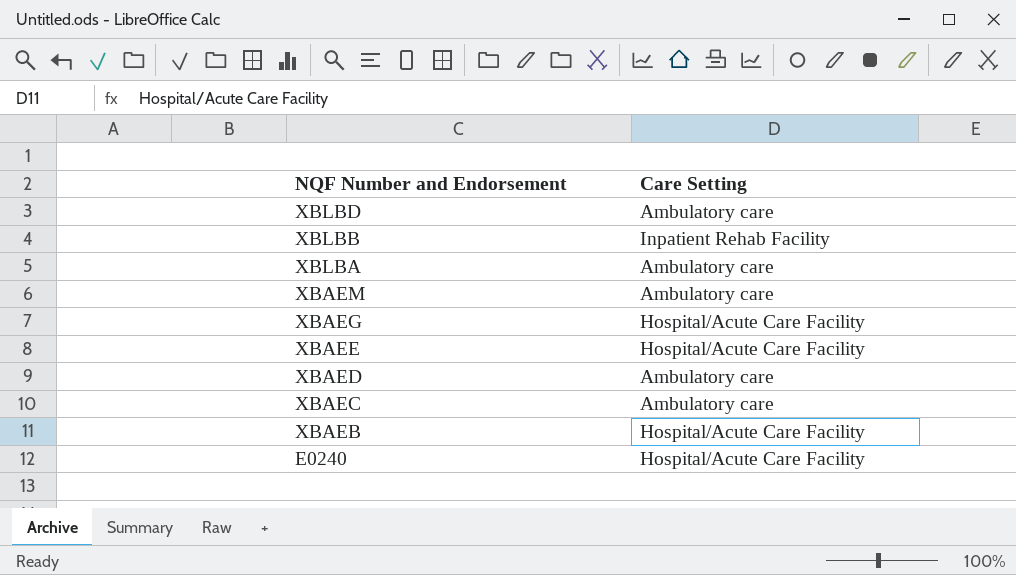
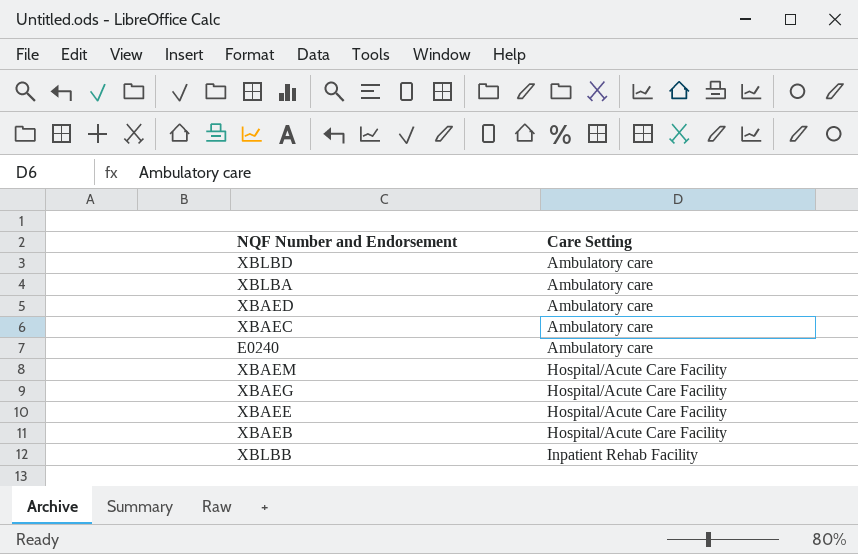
row order: NQF Number and Endorsement descending -> Care Setting ascending
E0240 | Care Setting: Hospital/Acute Care Facility -> Ambulatory care
XBAEM | Care Setting: Ambulatory care -> Hospital/Acute Care Facility

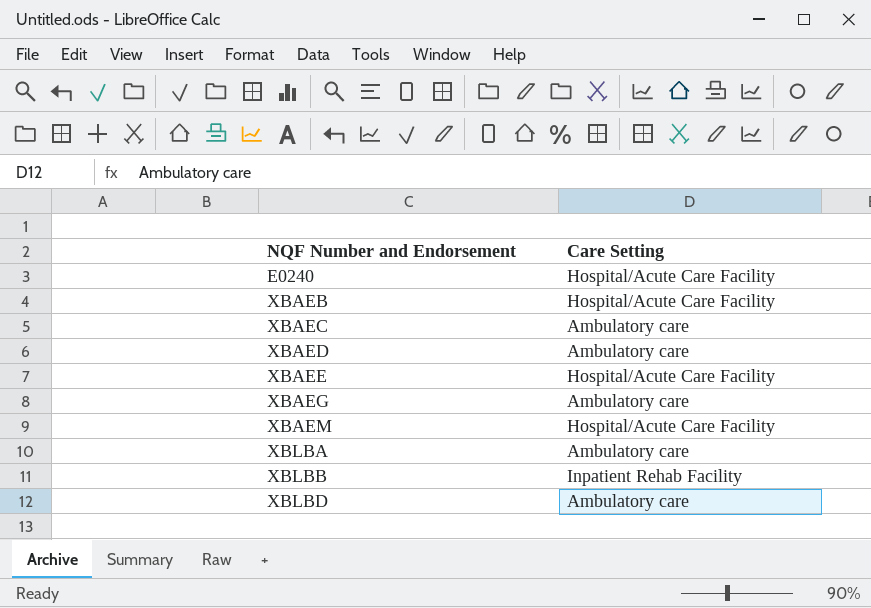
row order: Care Setting ascending -> NQF Number and Endorsement ascending
E0240 | Care Setting: Ambulatory care -> Hospital/Acute Care Facility
XBAEG | Care Setting: Hospital/Acute Care Facility -> Ambulatory care

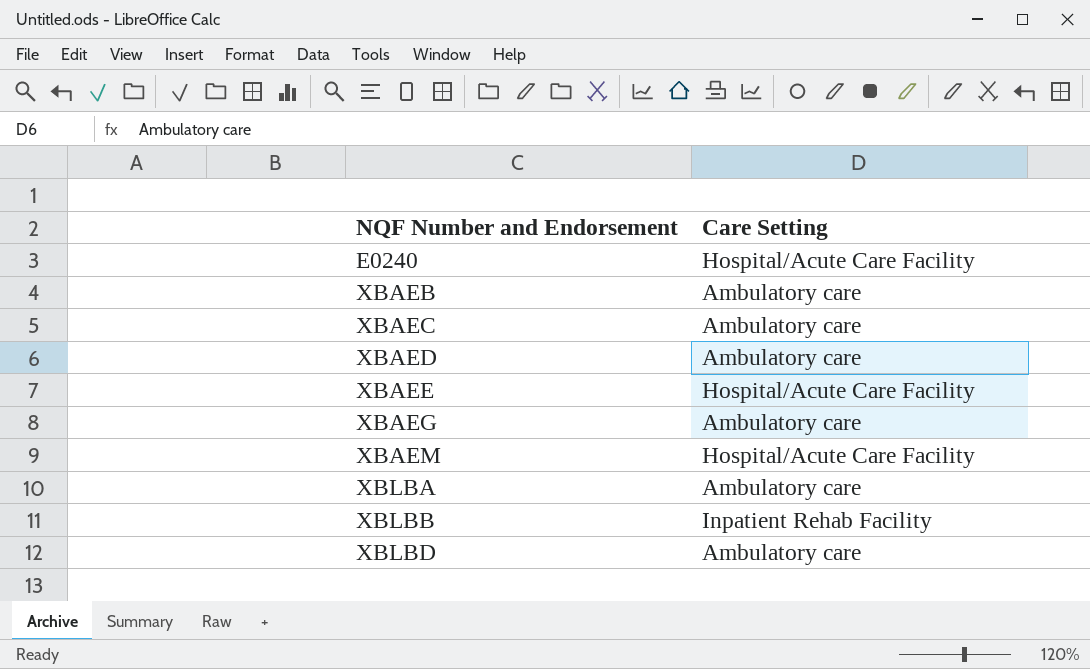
XBAEB | Care Setting: Hospital/Acute Care Facility -> Ambulatory care

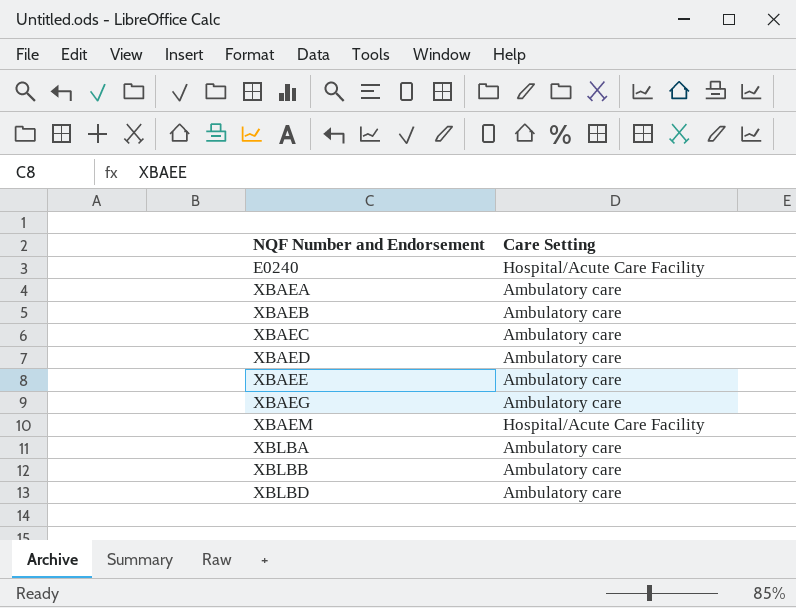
row XBAEA: none -> Ambulatory care
XBAEE | Care Setting: Hospital/Acute Care Facility -> Ambulatory care
XBLBB | Care Setting: Inpatient Rehab Facility -> Ambulatory care

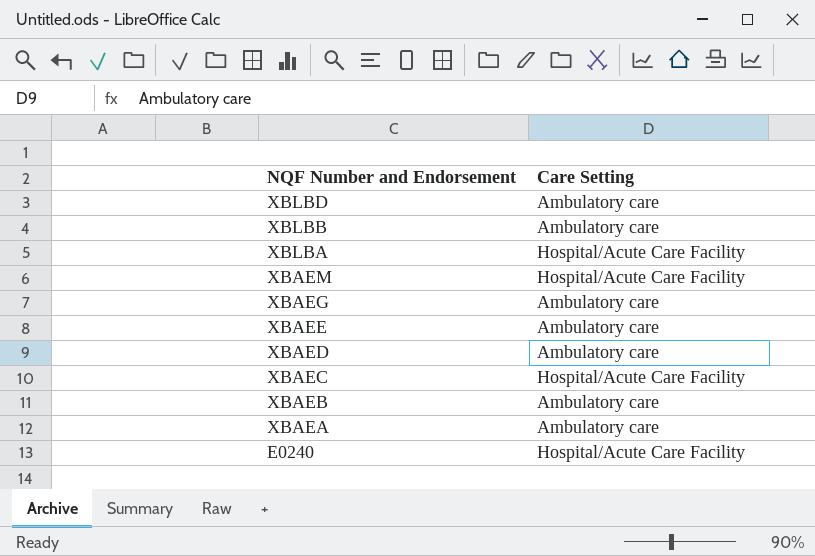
row order: NQF Number and Endorsement ascending -> NQF Number and Endorsement descending
XBLBA | Care Setting: Ambulatory care -> Hospital/Acute Care Facility
XBAEC | Care Setting: Ambulatory care -> Hospital/Acute Care Facility

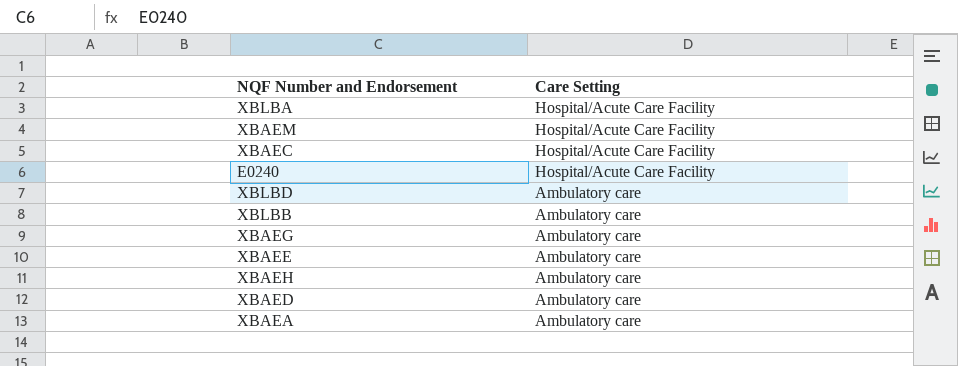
row order: NQF Number and Endorsement descending -> Care Setting descending
row XBAEB: Ambulatory care -> none
row XBAEH: none -> Ambulatory care

